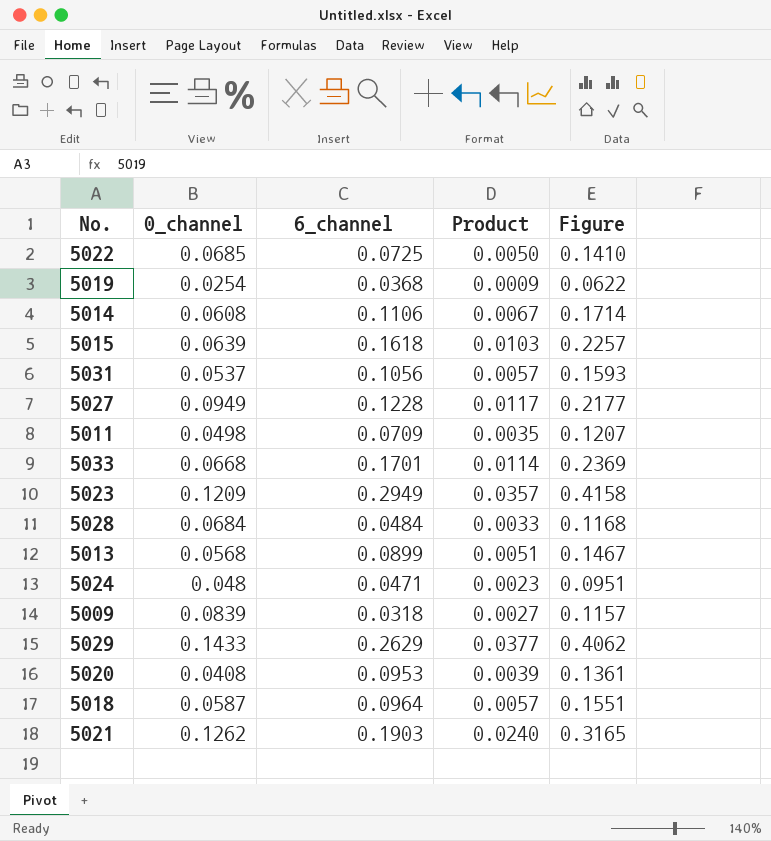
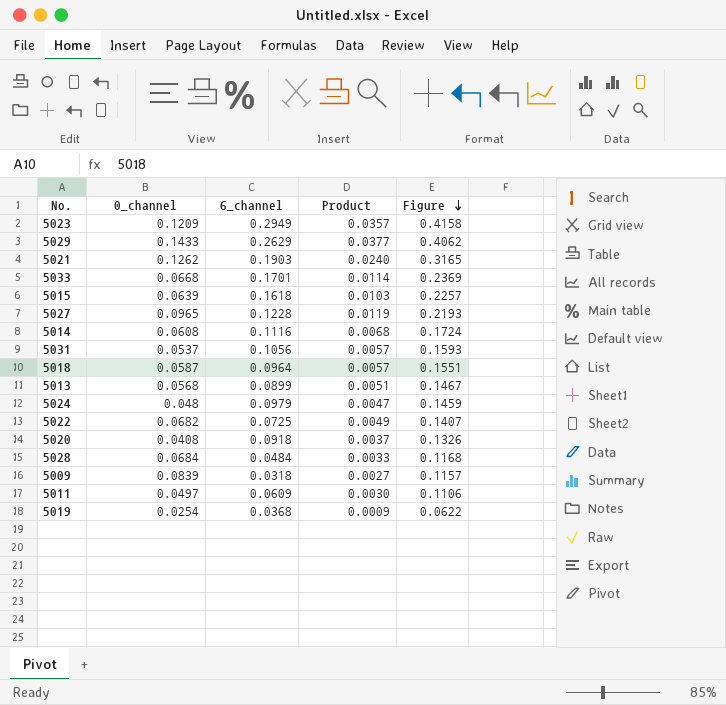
row order: none -> Figure descending
5027 | 0_channel: 0.0949 -> 0.0965
5027 | Product: 0.0117 -> 0.0119
5027 | Figure: 0.2177 -> 0.2193
5014 | 6_channel: 0.1106 -> 0.1116
5014 | Product: 0.0067 -> 0.0068
5014 | Figure: 0.1714 -> 0.1724
5024 | 6_channel: 0.0471 -> 0.0979
5024 | Product: 0.0023 -> 0.0047
5024 | Figure: 0.0951 -> 0.1459
5022 | 0_channel: 0.0685 -> 0.0682
5022 | Product: 0.0050 -> 0.0049
5022 | Figure: 0.1410 -> 0.1407
5020 | 6_channel: 0.0953 -> 0.0918
5020 | Product: 0.0039 -> 0.0037
5020 | Figure: 0.1361 -> 0.1326
5011 | 0_channel: 0.0498 -> 0.0497
5011 | 6_channel: 0.0709 -> 0.0609
5011 | Product: 0.0035 -> 0.0030
5011 | Figure: 0.1207 -> 0.1106

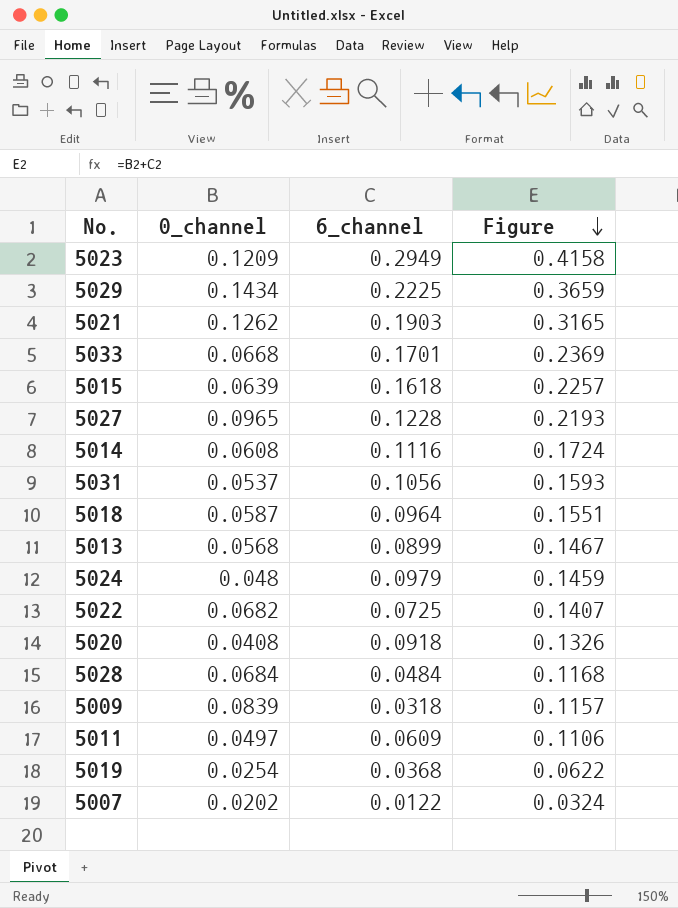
column Product | formula: [0_channel] * [6_channel] -> none
5029 | 0_channel: 0.1433 -> 0.1434
5029 | 6_channel: 0.2629 -> 0.2225
5029 | Figure: 0.4062 -> 0.3659
row 5007: none -> 0.0202 | 0.0122 | 0.0324

